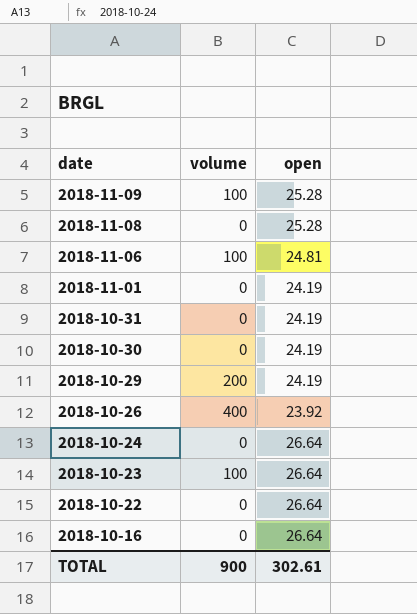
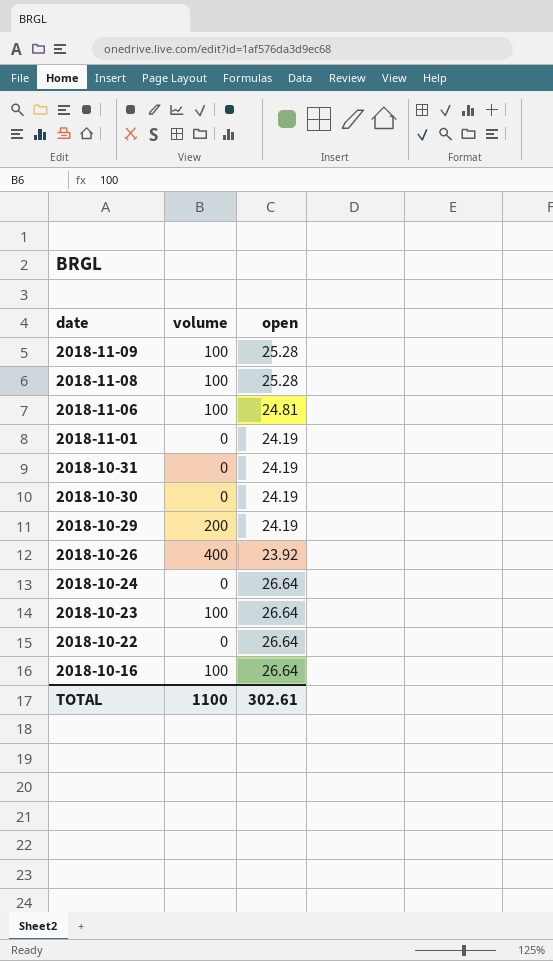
2018-11-08 | volume: 0 -> 100
2018-10-16 | volume: 0 -> 100
TOTAL | volume: 900 -> 1100

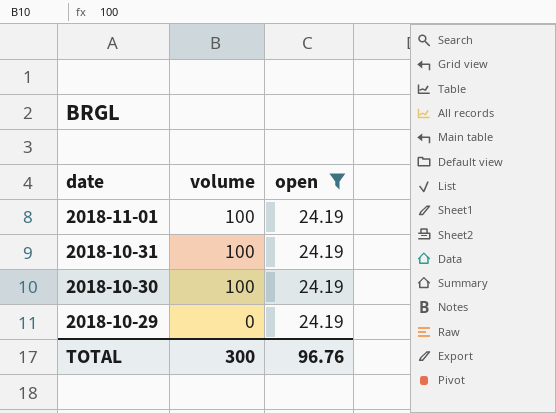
filter: none -> open = 24.19
2018-11-01 | volume: 0 -> 100
2018-10-31 | volume: 0 -> 100
2018-10-30 | volume: 0 -> 100
2018-10-29 | volume: 200 -> 0
TOTAL | volume: 1100 -> 300
TOTAL | open: 302.61 -> 96.76

